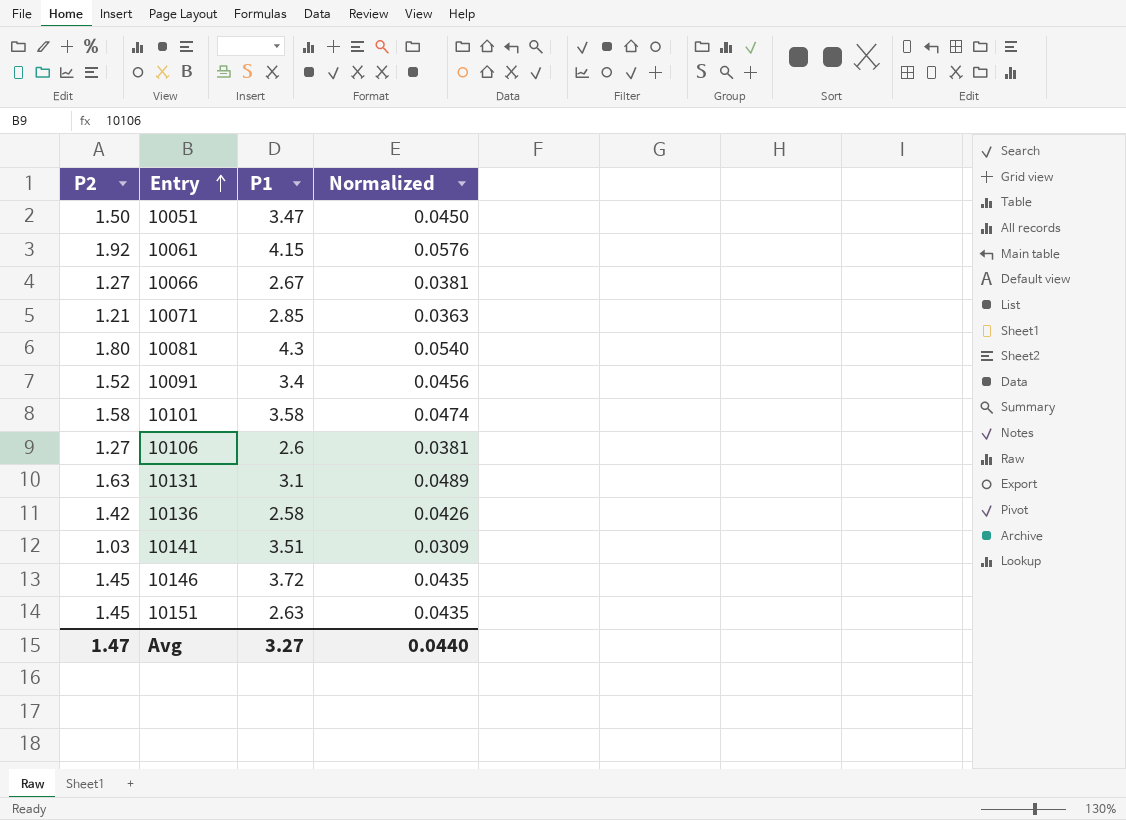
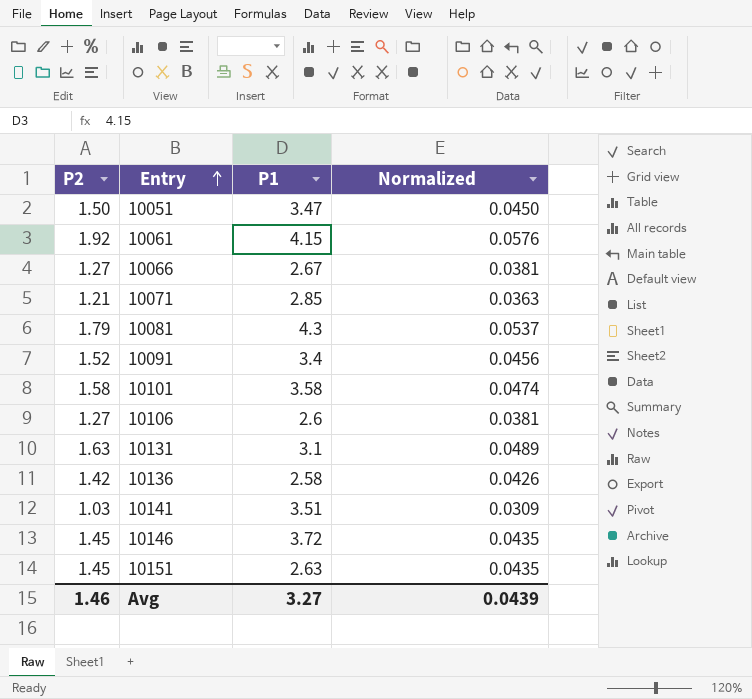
10081 | P2: 1.80 -> 1.79
10081 | Normalized: 0.0540 -> 0.0537
Avg | P2: 1.47 -> 1.46
Avg | Normalized: 0.0440 -> 0.0439

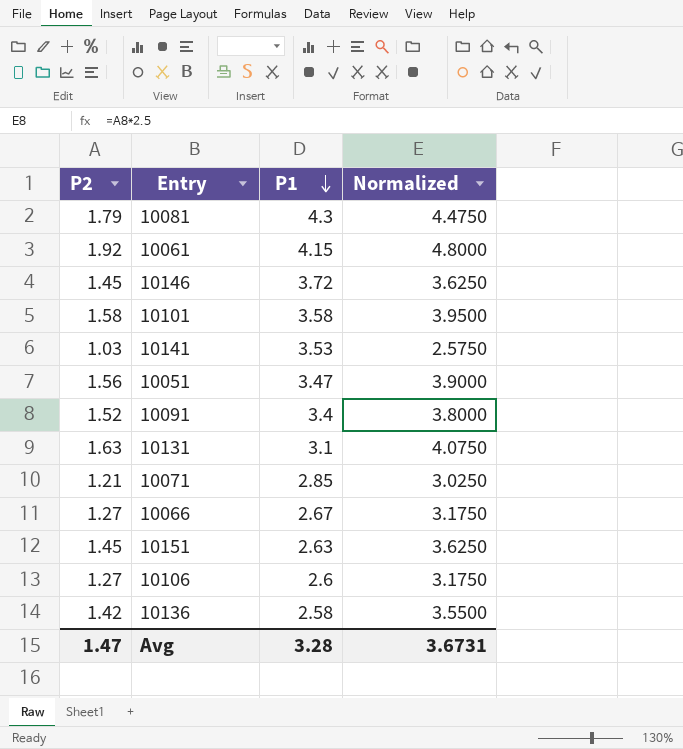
row order: Entry ascending -> P1 descending
column Normalized | formula: [P2] * 0.03 -> [P2] * 2.5
10141 | P1: 3.51 -> 3.53
10051 | P2: 1.50 -> 1.56
Avg | P2: 1.46 -> 1.47
Avg | P1: 3.27 -> 3.28
Avg | Normalized: 0.0439 -> 3.6731

